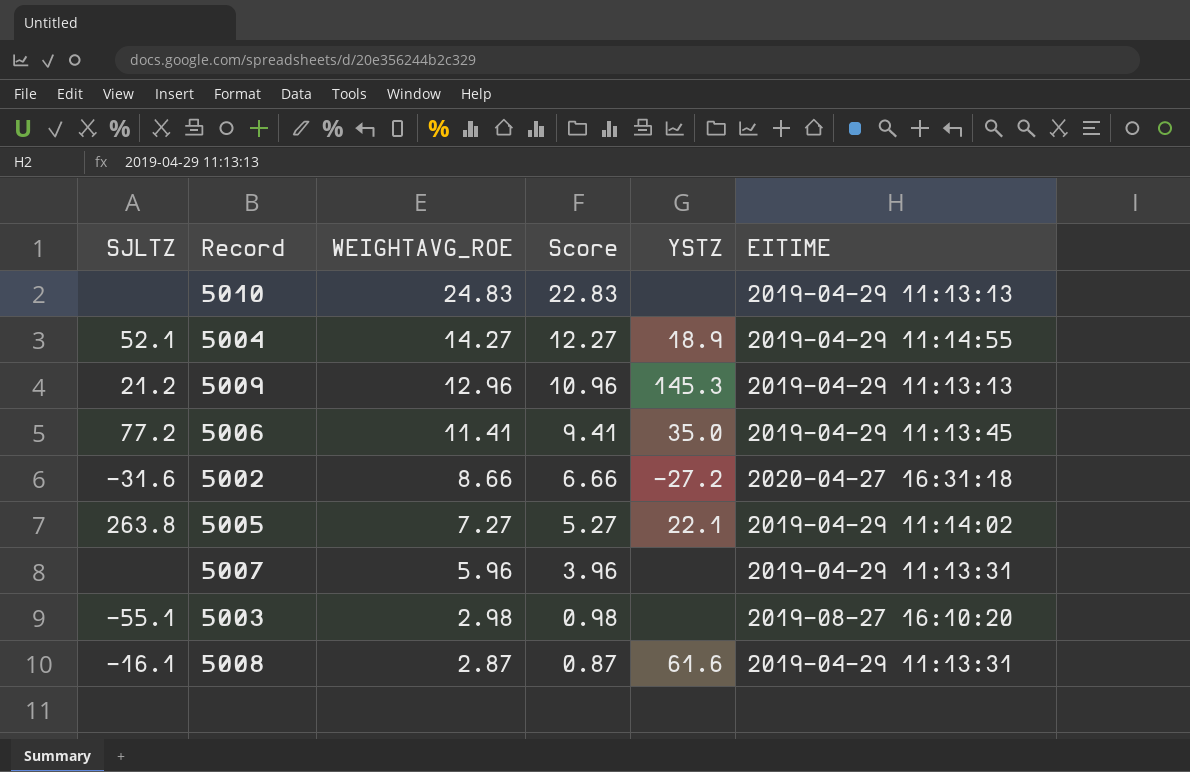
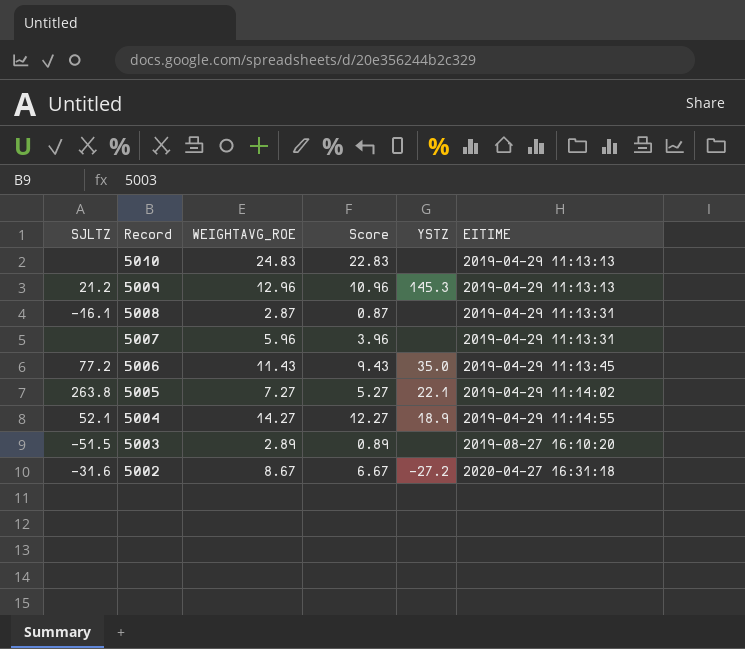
row order: WEIGHTAVG_ROE descending -> Record descending
5008 | YSTZ: 61.6 -> none
5006 | WEIGHTAVG_ROE: 11.41 -> 11.43
5006 | Score: 9.41 -> 9.43
5003 | SJLTZ: -55.1 -> -51.5
5003 | WEIGHTAVG_ROE: 2.98 -> 2.89
5003 | Score: 0.98 -> 0.89
5002 | WEIGHTAVG_ROE: 8.66 -> 8.67
5002 | Score: 6.66 -> 6.67

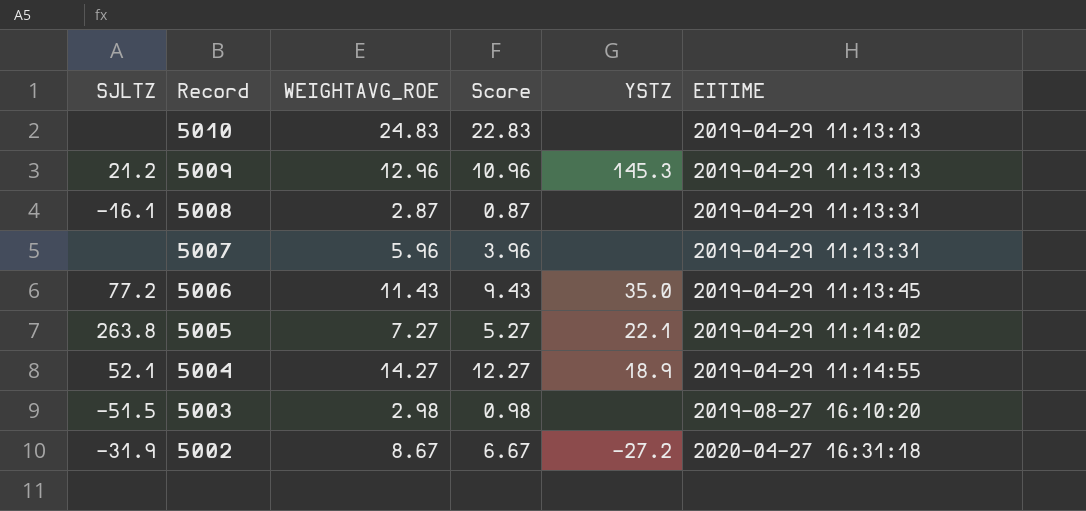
5003 | WEIGHTAVG_ROE: 2.89 -> 2.98
5003 | Score: 0.89 -> 0.98
5002 | SJLTZ: -31.6 -> -31.9

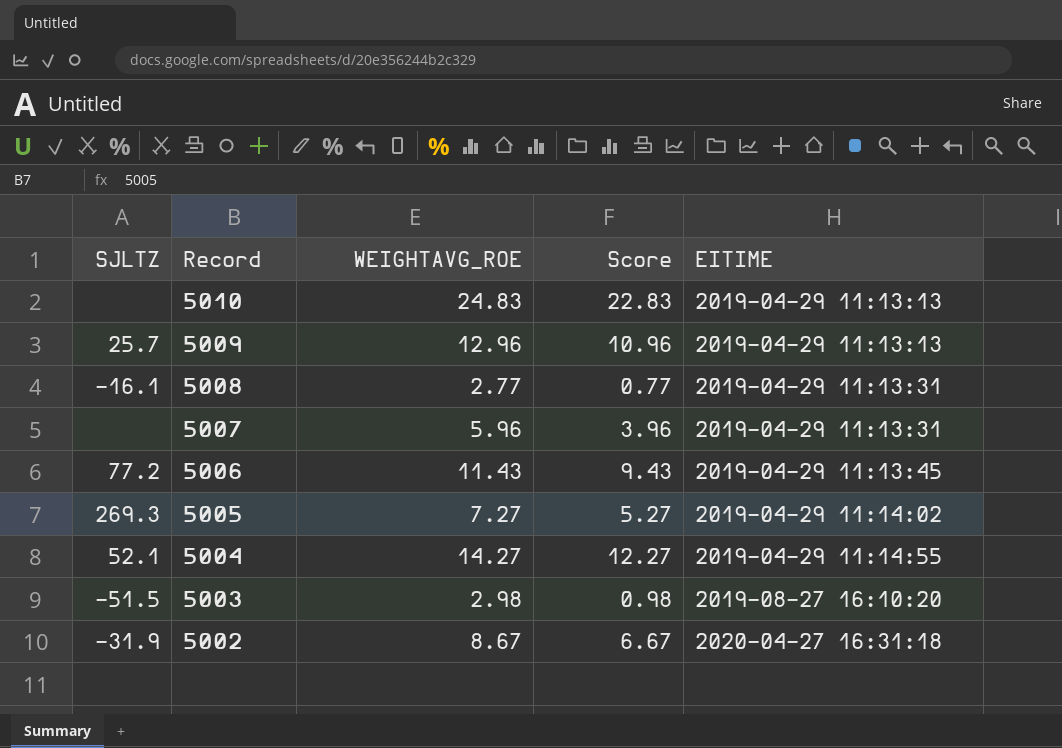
column YSTZ | position: 5 -> none
5009 | SJLTZ: 21.2 -> 25.7
5008 | WEIGHTAVG_ROE: 2.87 -> 2.77
5008 | Score: 0.87 -> 0.77
5005 | SJLTZ: 263.8 -> 269.3

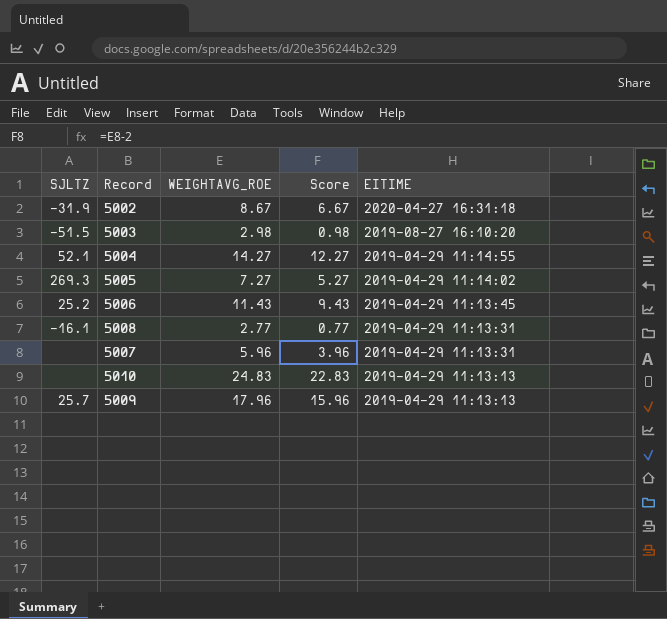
row order: Record descending -> EITIME descending
5006 | SJLTZ: 77.2 -> 25.2
5009 | WEIGHTAVG_ROE: 12.96 -> 17.96
5009 | Score: 10.96 -> 15.96

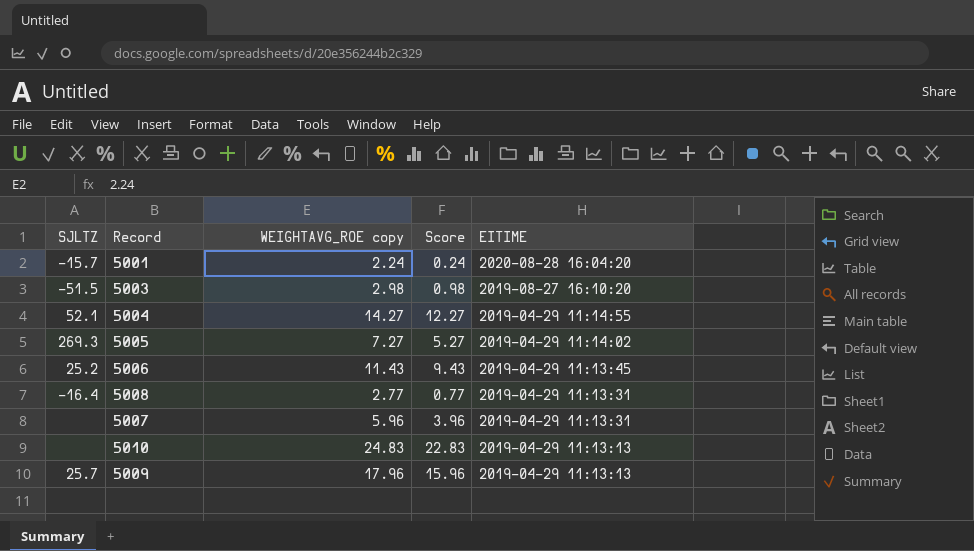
column name: WEIGHTAVG_ROE -> WEIGHTAVG_ROE copy
row 5002: -31.9 | 8.67 | 6.67 | 2020-04-27 16:31:18 -> none
row 5001: none -> -15.7 | 2.24 | 0.24 | 2020-08-28 16:04:20
5008 | SJLTZ: -16.1 -> -16.4

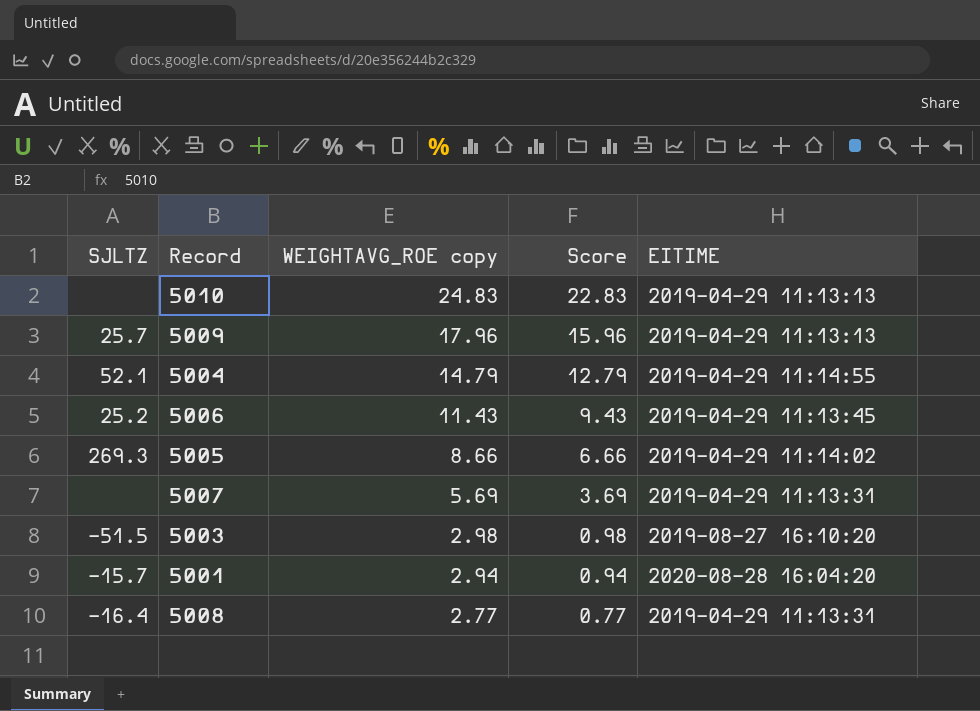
row order: EITIME descending -> WEIGHTAVG_ROE copy descending
5004 | WEIGHTAVG_ROE copy: 14.27 -> 14.79
5004 | Score: 12.27 -> 12.79
5005 | WEIGHTAVG_ROE copy: 7.27 -> 8.66
5005 | Score: 5.27 -> 6.66
5007 | WEIGHTAVG_ROE copy: 5.96 -> 5.69
5007 | Score: 3.96 -> 3.69
5001 | WEIGHTAVG_ROE copy: 2.24 -> 2.94
5001 | Score: 0.24 -> 0.94

